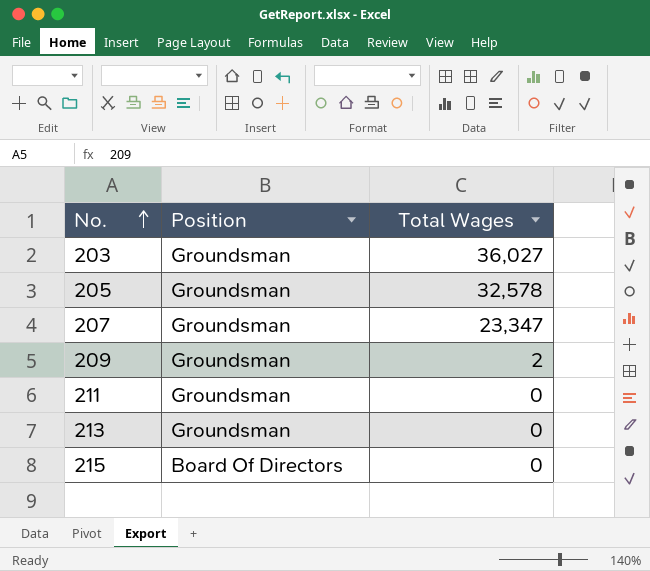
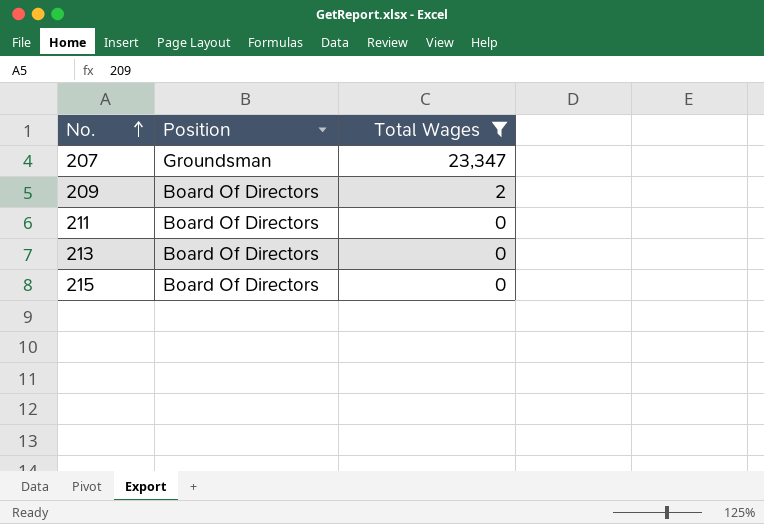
filter: none -> Total Wages <= 23,347
209 | Position: Groundsman -> Board Of Directors
211 | Position: Groundsman -> Board Of Directors
213 | Position: Groundsman -> Board Of Directors

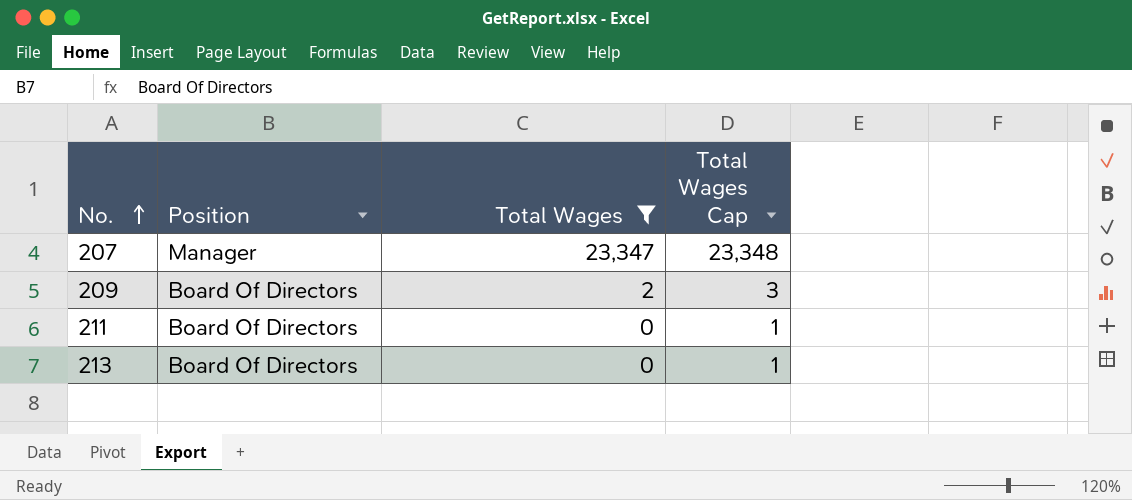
column Total Wages Cap | formula: none -> [Total Wages] + 1
row 215: Board Of Directors | 0 -> none
207 | Position: Groundsman -> Manager

